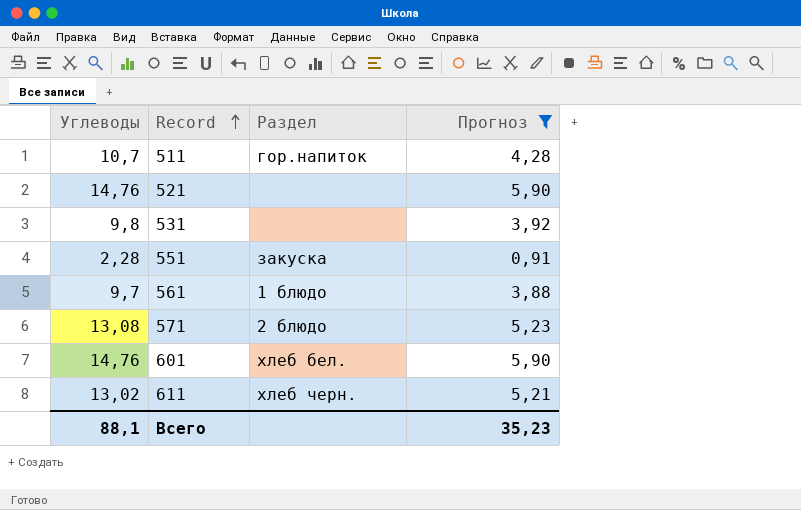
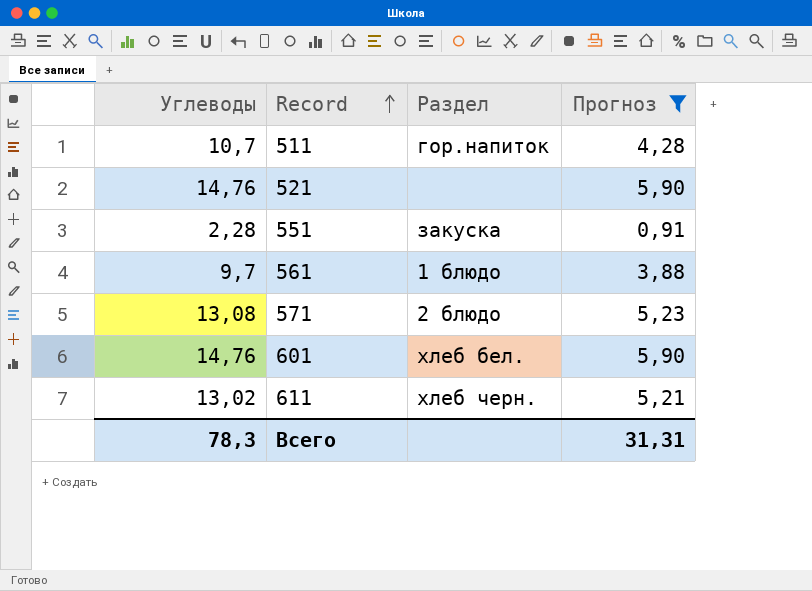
row 531: 9,8 | none | 3,92 -> none
Всего | Углеводы: 88,1 -> 78,3
Всего | Прогноз: 35,23 -> 31,31

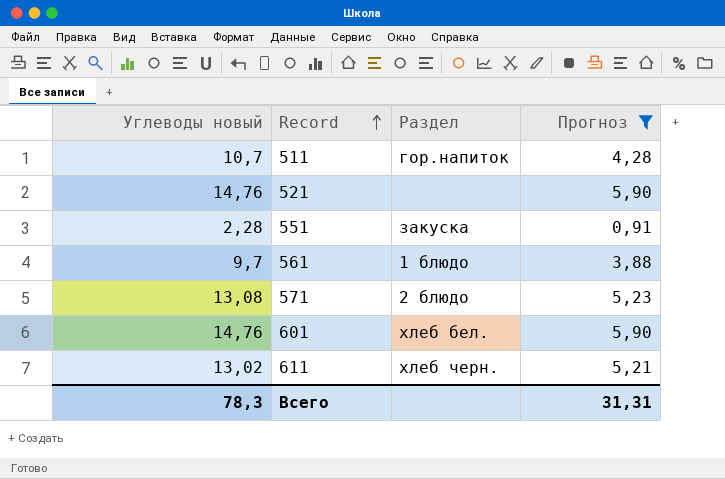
column name: Углеводы -> Углеводы новый

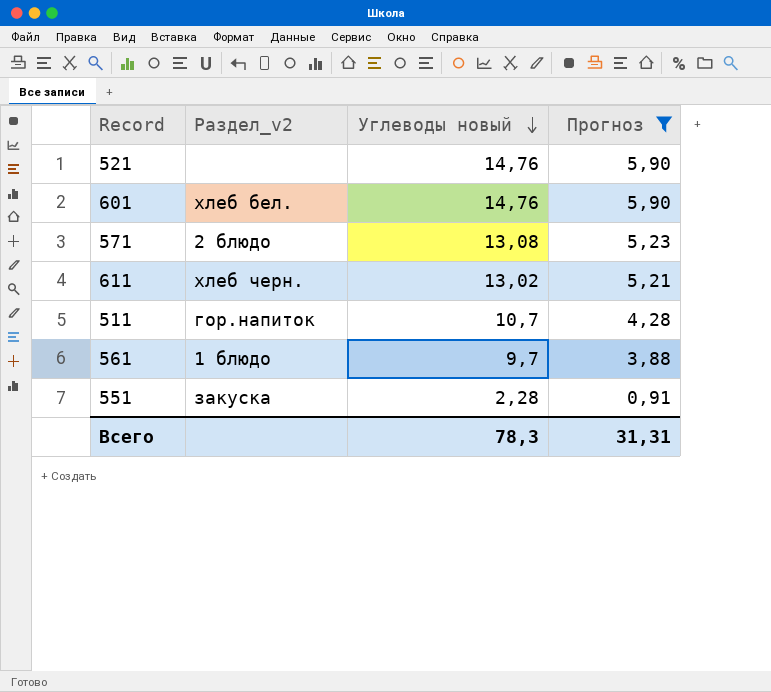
row order: Record ascending -> Углеводы новый descending
column name: Раздел -> Раздел_v2
column Углеводы новый | position: 1 -> 3

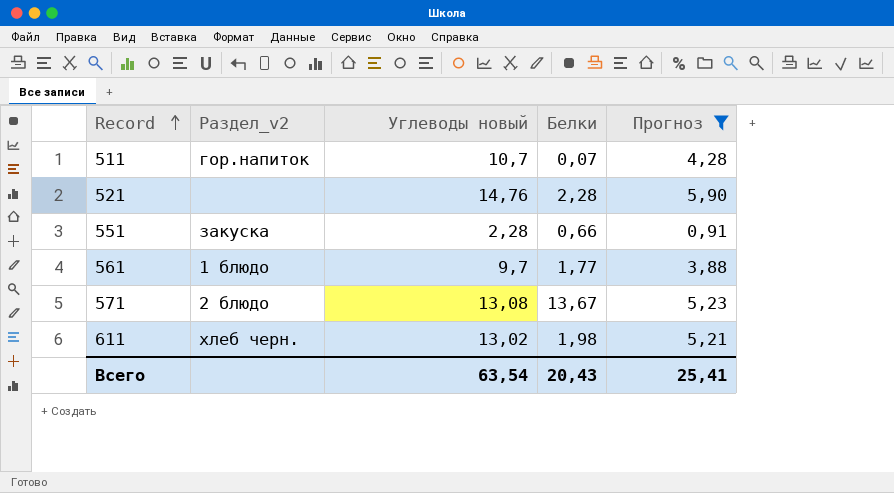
row order: Углеводы новый descending -> Record ascending
column Белки | position: none -> 4
row 601: хлеб бел. | 14,76 | 5,90 -> none
Всего | Углеводы новый: 78,3 -> 63,54
Всего | Прогноз: 31,31 -> 25,41

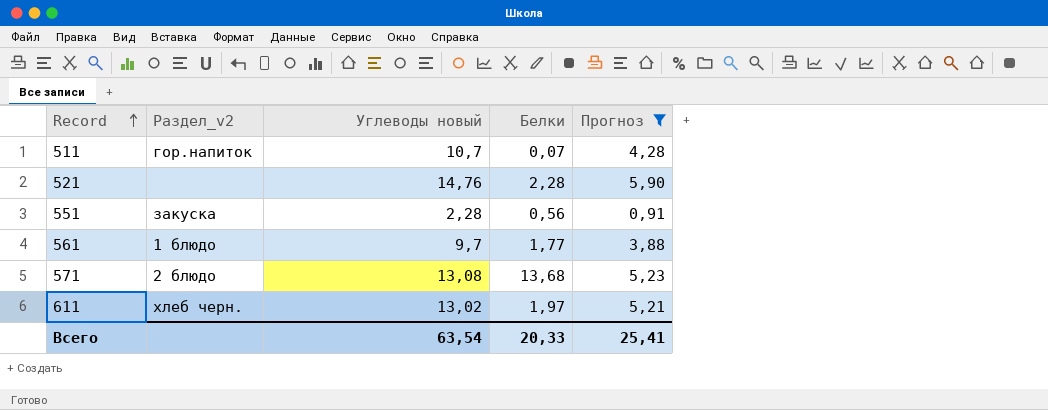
551 | Белки: 0,66 -> 0,56
571 | Белки: 13,67 -> 13,68
611 | Белки: 1,98 -> 1,97
Всего | Белки: 20,43 -> 20,33

